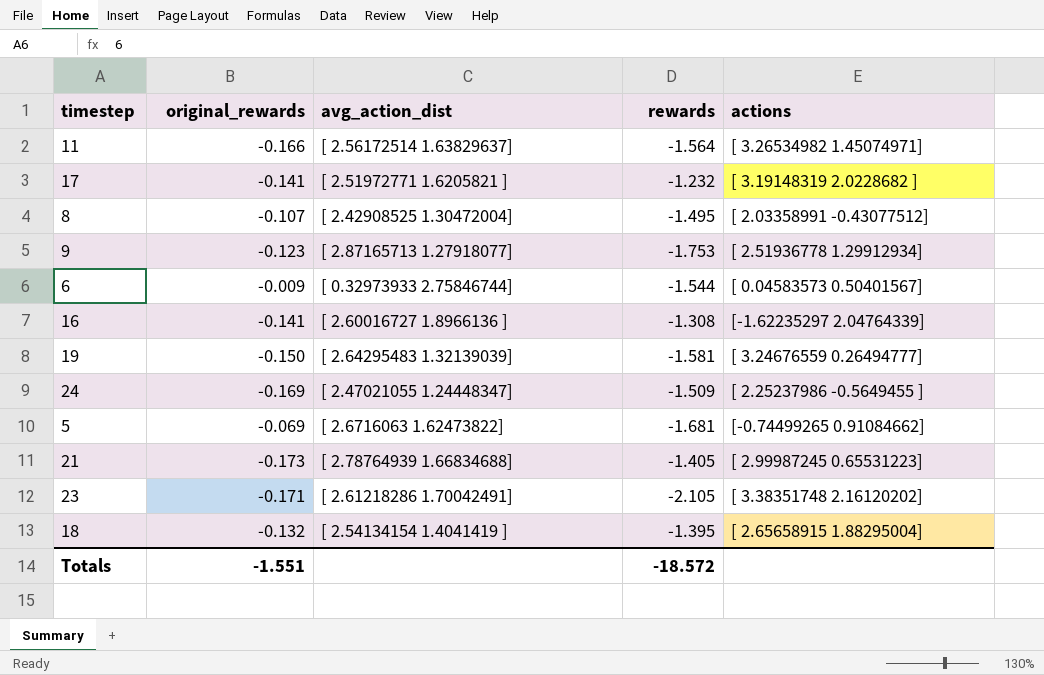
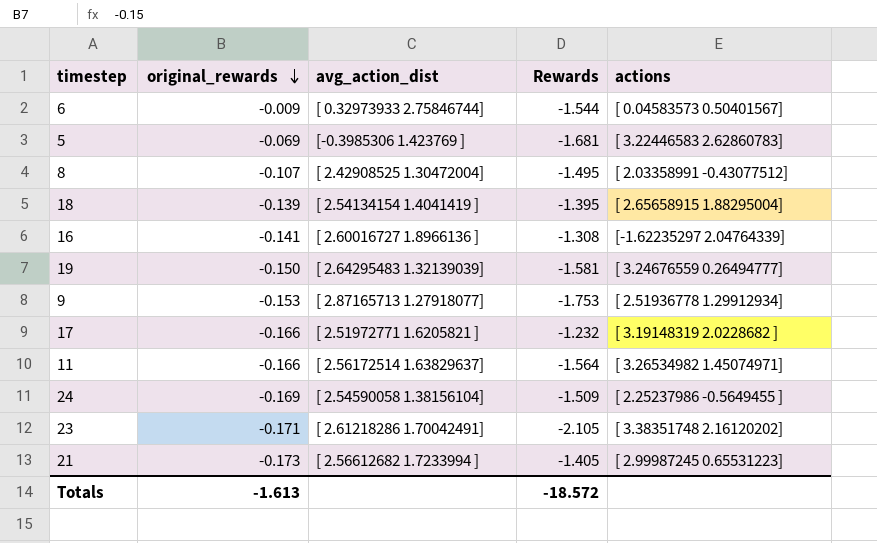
row order: none -> original_rewards descending
column name: rewards -> Rewards
5 | avg_action_dist: [ 2.6716063 1.62473822] -> [-0.3985306 1.423769 ]
5 | actions: [-0.74499265 0.91084662] -> [ 3.22446583 2.62860783]
18 | original_rewards: -0.132 -> -0.139
9 | original_rewards: -0.123 -> -0.153
17 | original_rewards: -0.141 -> -0.166
24 | avg_action_dist: [ 2.47021055 1.24448347] -> [ 2.54590058 1.38156104]
21 | avg_action_dist: [ 2.78764939 1.66834688] -> [ 2.56612682 1.7233994 ]
Totals | original_rewards: -1.551 -> -1.613

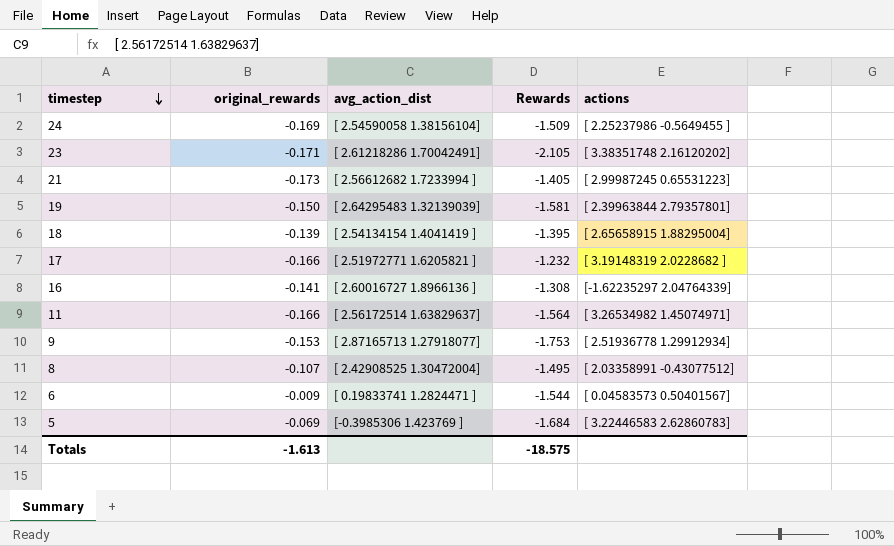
row order: original_rewards descending -> timestep descending
19 | actions: [ 3.24676559 0.26494777] -> [ 2.39963844 2.79357801]
6 | avg_action_dist: [ 0.32973933 2.75846744] -> [ 0.19833741 1.2824471 ]
5 | Rewards: -1.681 -> -1.684
Totals | Rewards: -18.572 -> -18.575

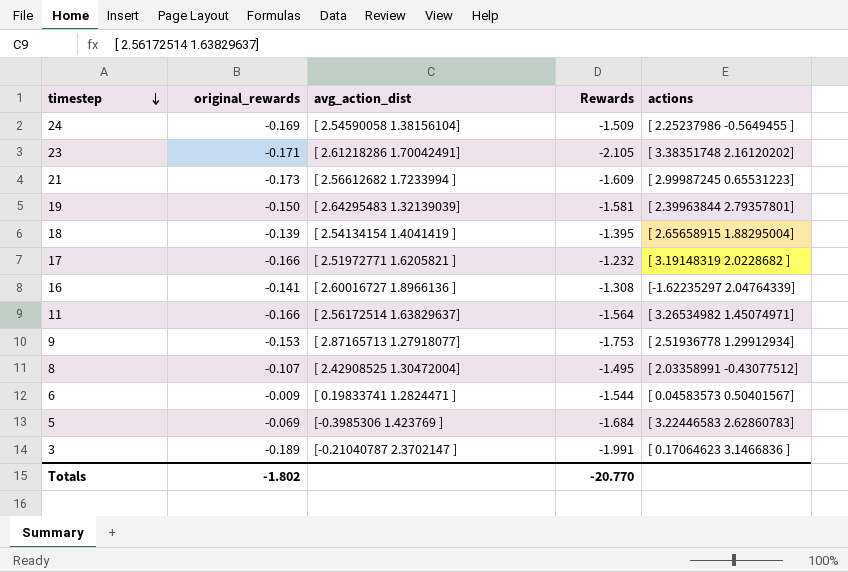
21 | Rewards: -1.405 -> -1.609
row 3: none -> -0.189 | [-0.21040787 2.3702147 ] | -1.991 | [ 0.17064623 3.1466836 ]
Totals | original_rewards: -1.613 -> -1.802
Totals | Rewards: -18.575 -> -20.770

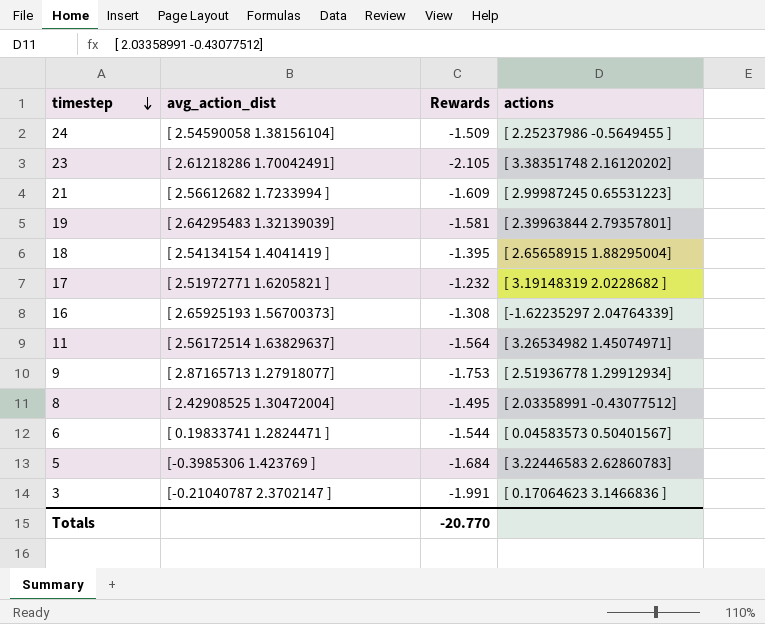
column original_rewards | position: 2 -> none
16 | avg_action_dist: [ 2.60016727 1.8966136 ] -> [ 2.65925193 1.56700373]

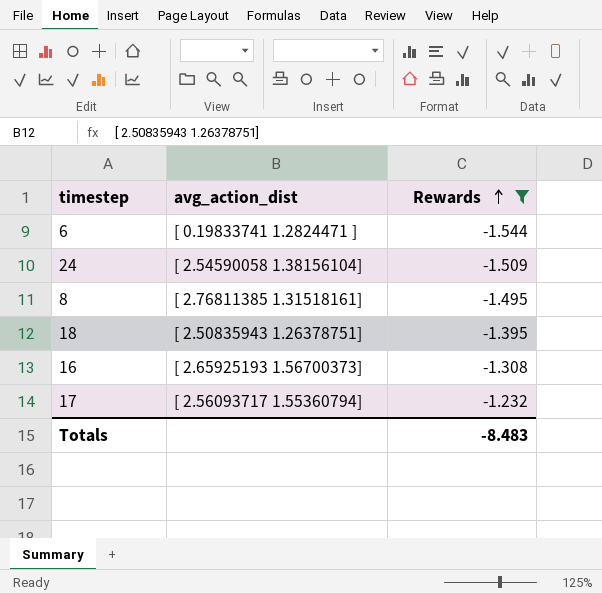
filter: none -> Rewards >= -1.544
row order: timestep descending -> Rewards ascending
column actions | position: 4 -> none
8 | avg_action_dist: [ 2.42908525 1.30472004] -> [ 2.76811385 1.31518161]
18 | avg_action_dist: [ 2.54134154 1.4041419 ] -> [ 2.50835943 1.26378751]
17 | avg_action_dist: [ 2.51972771 1.6205821 ] -> [ 2.56093717 1.55360794]
Totals | Rewards: -20.770 -> -8.483

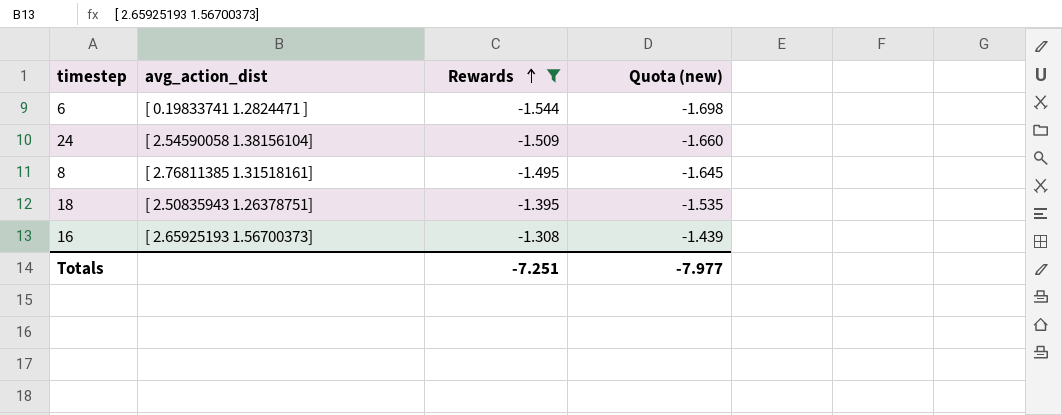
column Quota (new) | formula: none -> [Rewards] * 1.1
row 17: [ 2.56093717 1.55360794] | -1.232 -> none
Totals | Rewards: -8.483 -> -7.251

